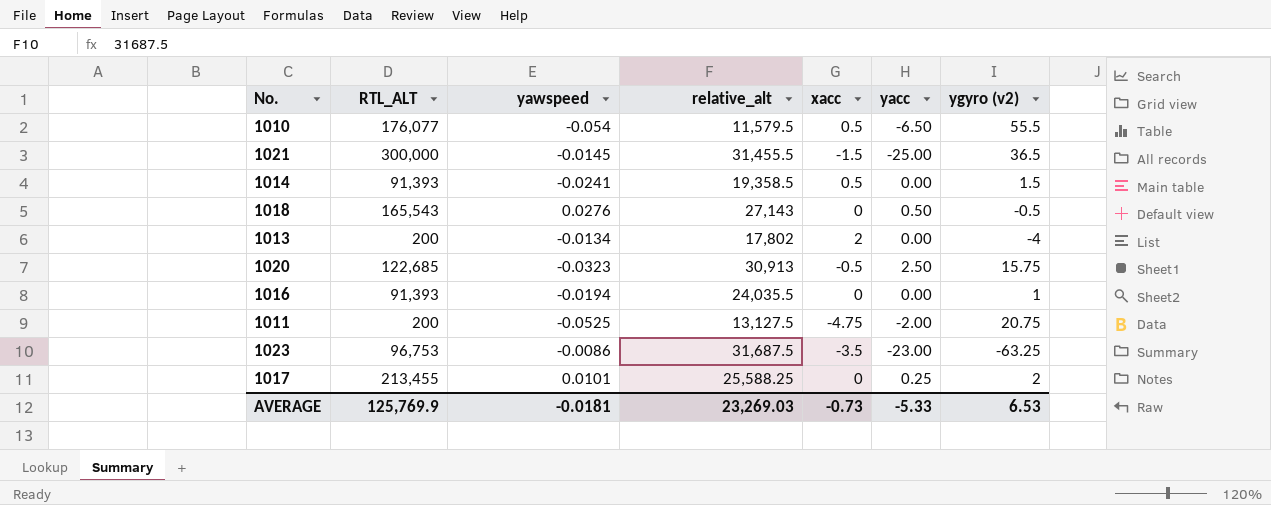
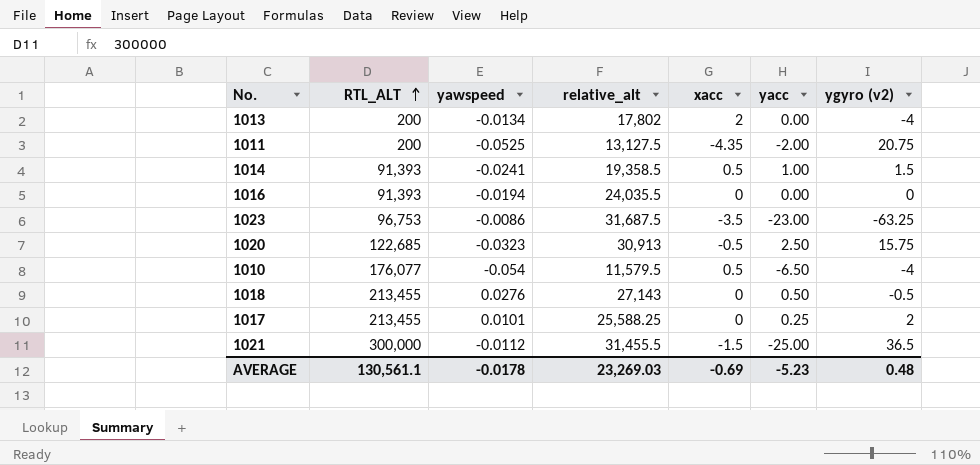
row order: none -> RTL_ALT ascending
1011 | xacc: -4.75 -> -4.35
1014 | yacc: 0.00 -> 1.00
1016 | ygyro (v2): 1 -> 0
1010 | ygyro (v2): 55.5 -> -4
1018 | RTL_ALT: 165,543 -> 213,455
1021 | yawspeed: -0.0145 -> -0.0112
AVERAGE | RTL_ALT: 125,769.9 -> 130,561.1
AVERAGE | yawspeed: -0.0181 -> -0.0178
AVERAGE | xacc: -0.73 -> -0.69
AVERAGE | yacc: -5.33 -> -5.23
AVERAGE | ygyro (v2): 6.53 -> 0.48

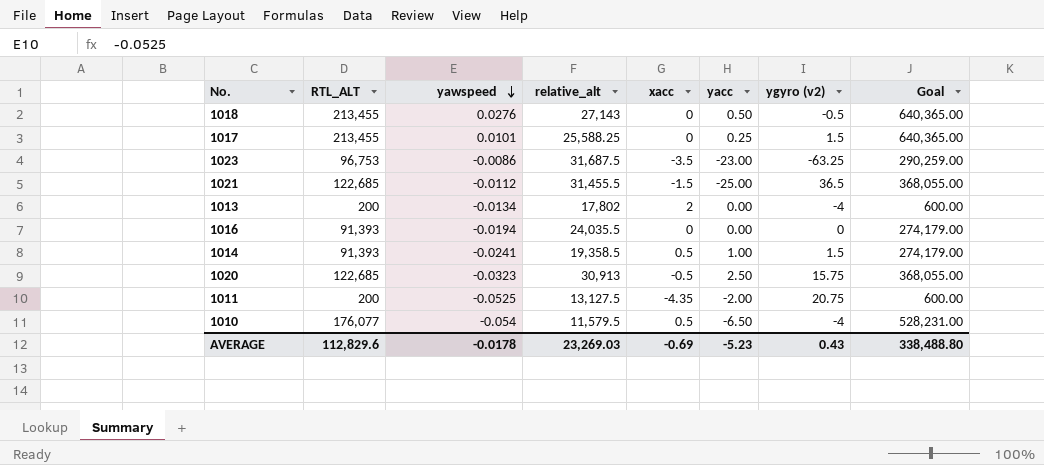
row order: RTL_ALT ascending -> yawspeed descending
column Goal | formula: none -> [RTL_ALT] * 3
1017 | ygyro (v2): 2 -> 1.5
1021 | RTL_ALT: 300,000 -> 122,685
AVERAGE | RTL_ALT: 130,561.1 -> 112,829.6
AVERAGE | ygyro (v2): 0.48 -> 0.43

